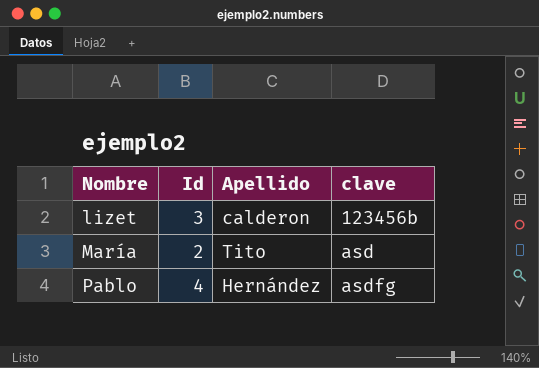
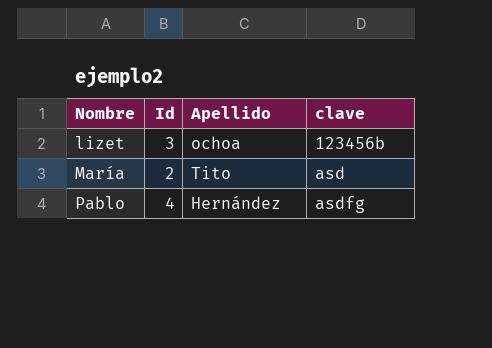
lizet | Apellido: calderon -> ochoa

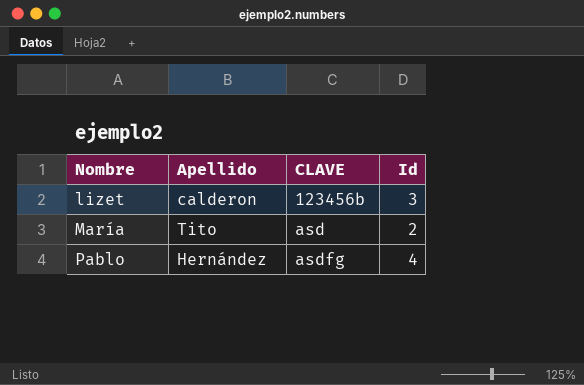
column name: clave -> CLAVE
column Id | position: 2 -> 4
lizet | Apellido: ochoa -> calderon

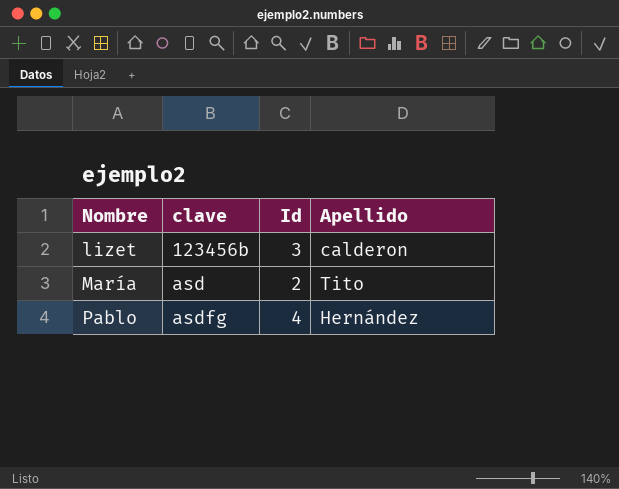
column name: CLAVE -> clave
column Apellido | position: 2 -> 4

